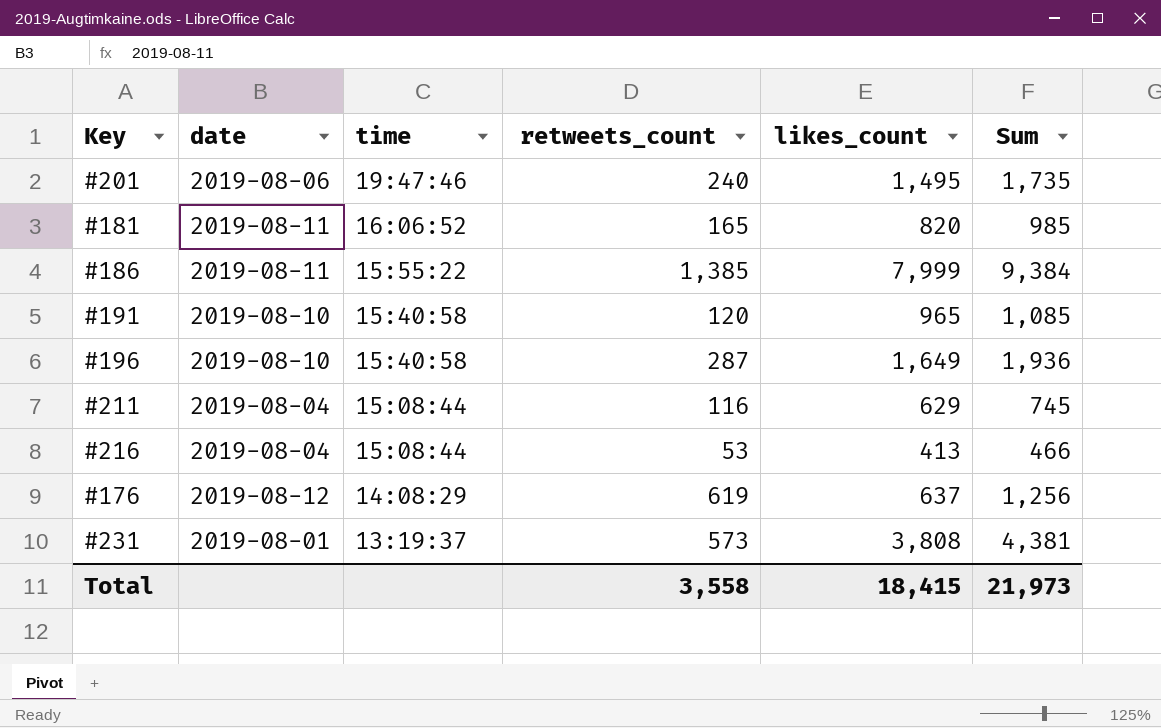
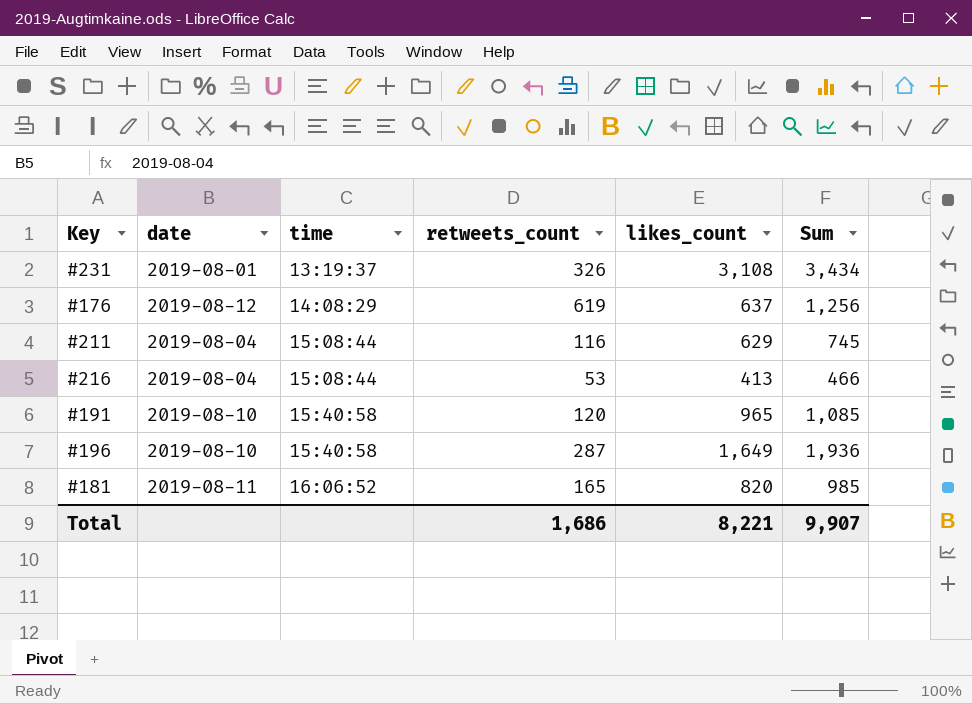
row order: time descending -> time ascending
row #201: 2019-08-06 | 19:47:46 | 240 | 1,495 | 1,735 -> none
row #186: 2019-08-11 | 15:55:22 | 1,385 | 7,999 | 9,384 -> none
#231 | retweets_count: 573 -> 326
#231 | likes_count: 3,808 -> 3,108
#231 | Sum: 4,381 -> 3,434
Total | retweets_count: 3,558 -> 1,686
Total | likes_count: 18,415 -> 8,221
Total | Sum: 21,973 -> 9,907

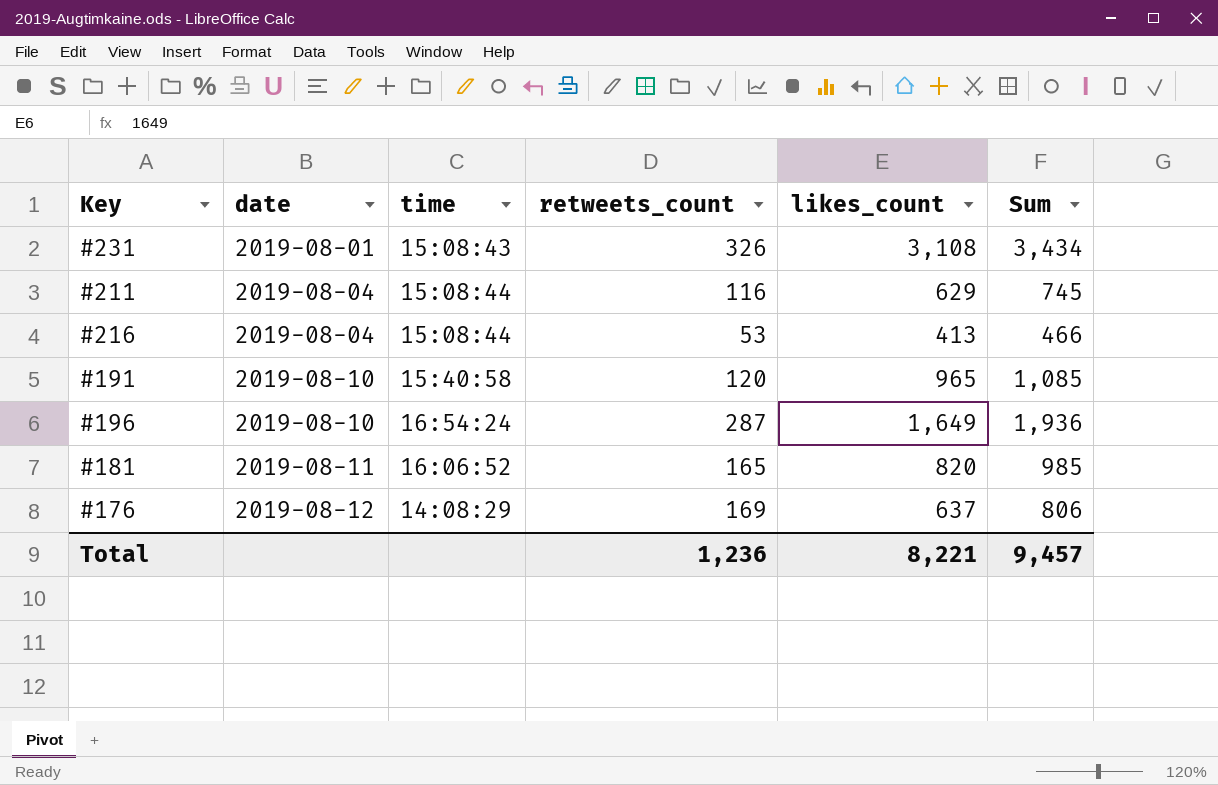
row order: time ascending -> date ascending
#231 | time: 13:19:37 -> 15:08:43
#196 | time: 15:40:58 -> 16:54:24
#176 | retweets_count: 619 -> 169
#176 | Sum: 1,256 -> 806
Total | retweets_count: 1,686 -> 1,236
Total | Sum: 9,907 -> 9,457

